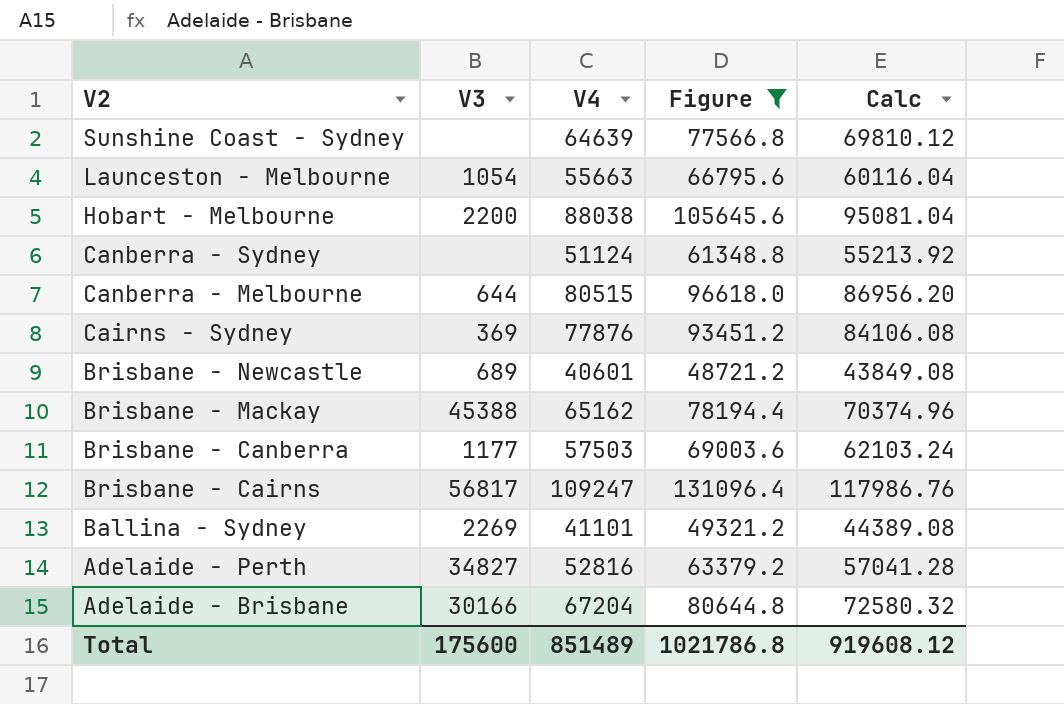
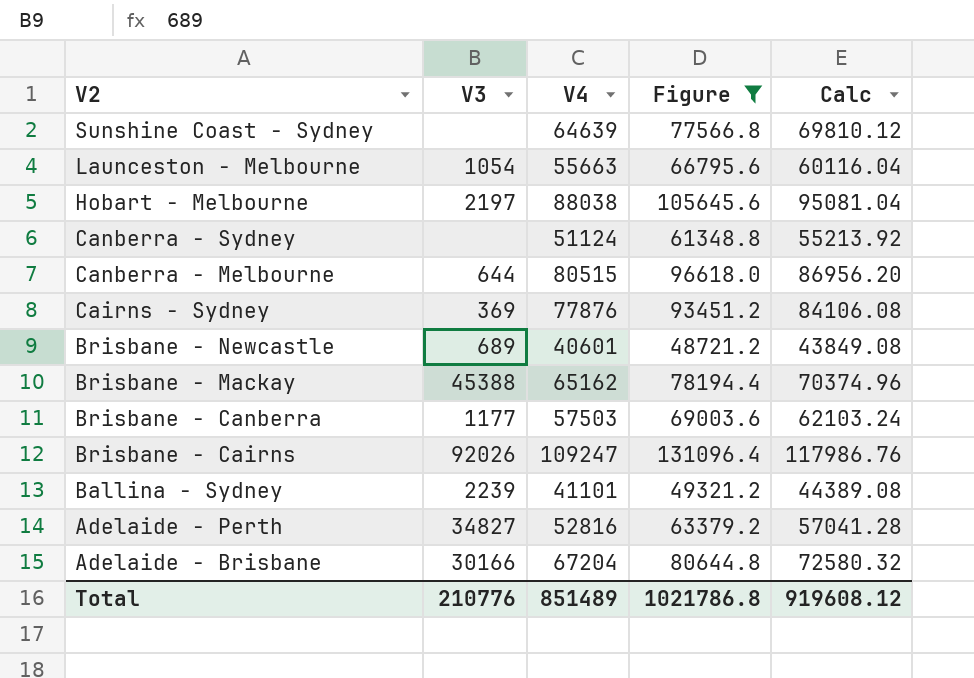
Hobart - Melbourne | V3: 2200 -> 2197
Brisbane - Cairns | V3: 56817 -> 92026
Ballina - Sydney | V3: 2269 -> 2239
Total | V3: 175600 -> 210776

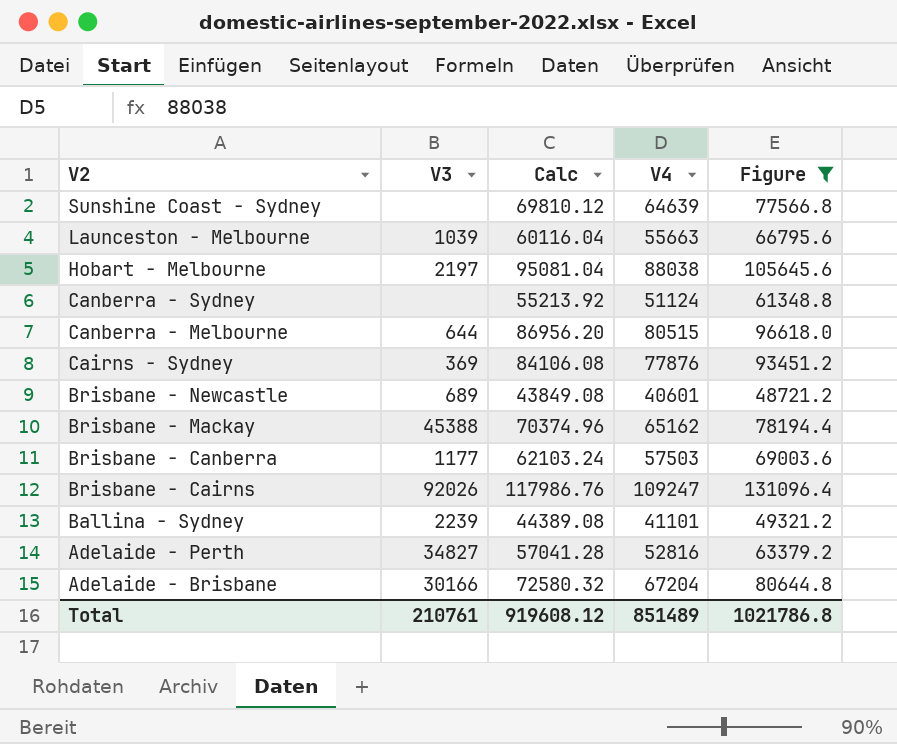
column Calc | position: 5 -> 3
Launceston - Melbourne | V3: 1054 -> 1039
Total | V3: 210776 -> 210761

